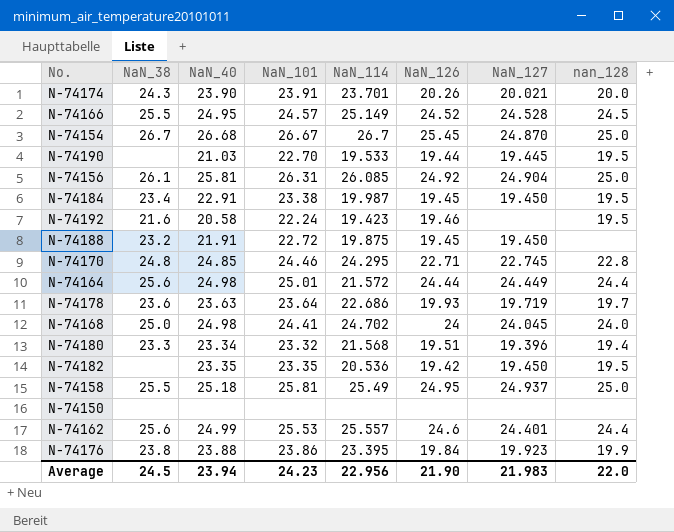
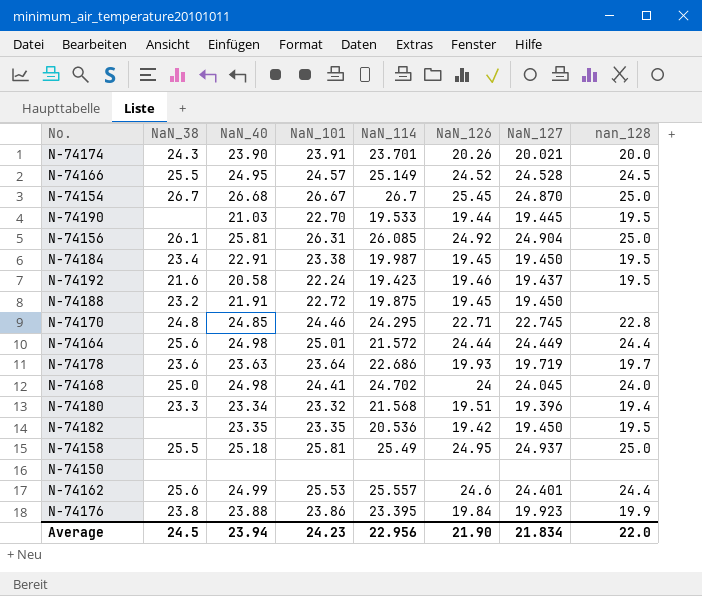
N-74192 | NaN_127: none -> 19.437
Average | NaN_127: 21.983 -> 21.834

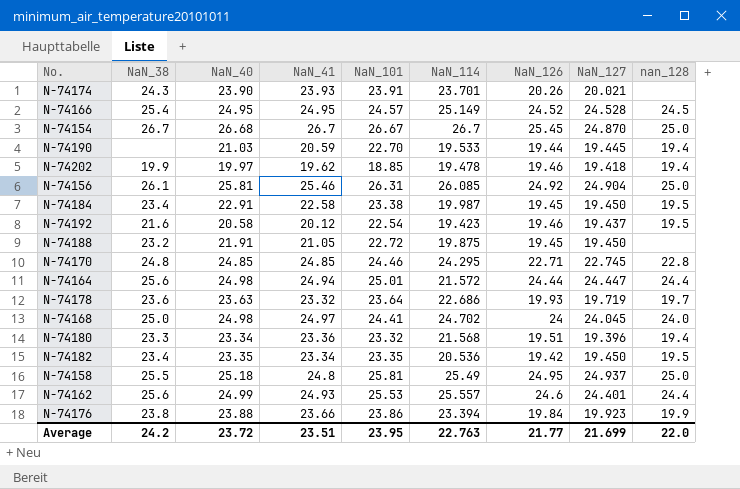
column NaN_41 | position: none -> 4
row N-74150: none | none | none | none | none | none | none -> none
N-74174 | nan_128: 20.0 -> none
N-74166 | NaN_38: 25.5 -> 25.4
N-74190 | nan_128: 19.5 -> 19.4
row N-74202: none -> 19.9 | 19.97 | 19.62 | 18.85 | 19.478 | 19.46 | 19.418 | 19.4
N-74192 | NaN_101: 22.24 -> 22.54
N-74164 | NaN_127: 24.449 -> 24.447
N-74182 | NaN_38: none -> 23.4
N-74176 | NaN_114: 23.395 -> 23.394
Average | NaN_38: 24.5 -> 24.2
Average | NaN_40: 23.94 -> 23.72
Average | NaN_101: 24.23 -> 23.95
Average | NaN_114: 22.956 -> 22.763
Average | NaN_126: 21.90 -> 21.77
Average | NaN_127: 21.834 -> 21.699

